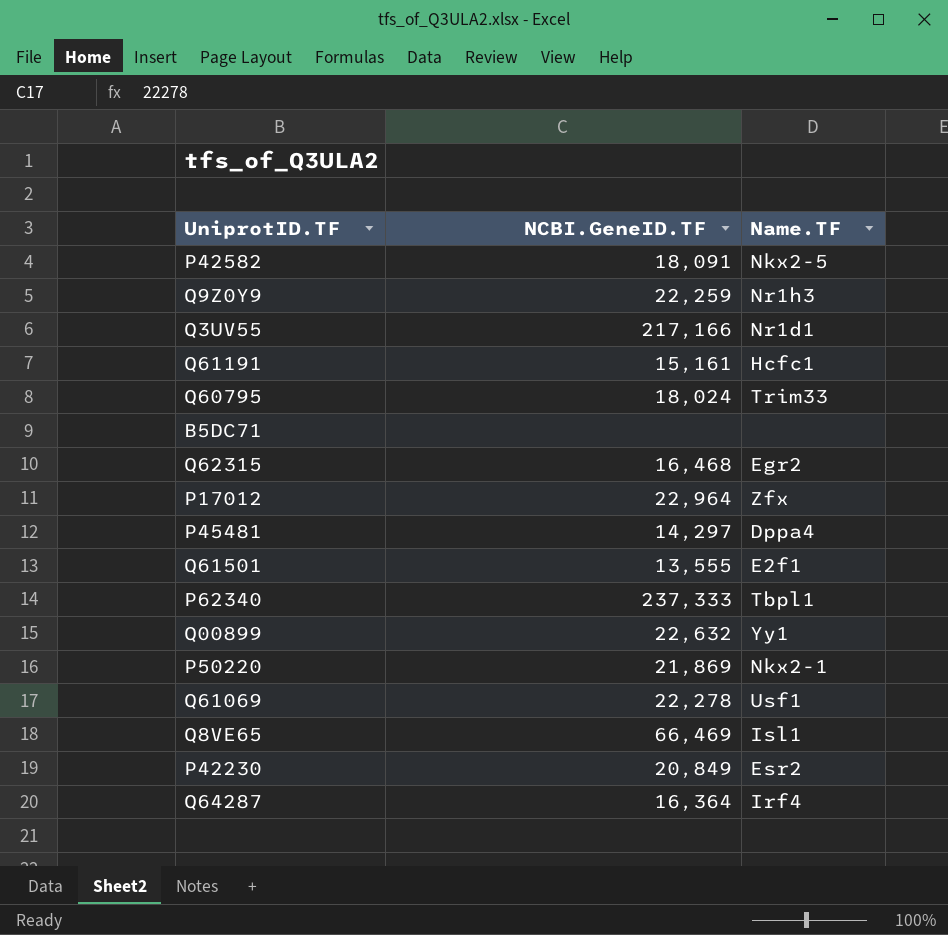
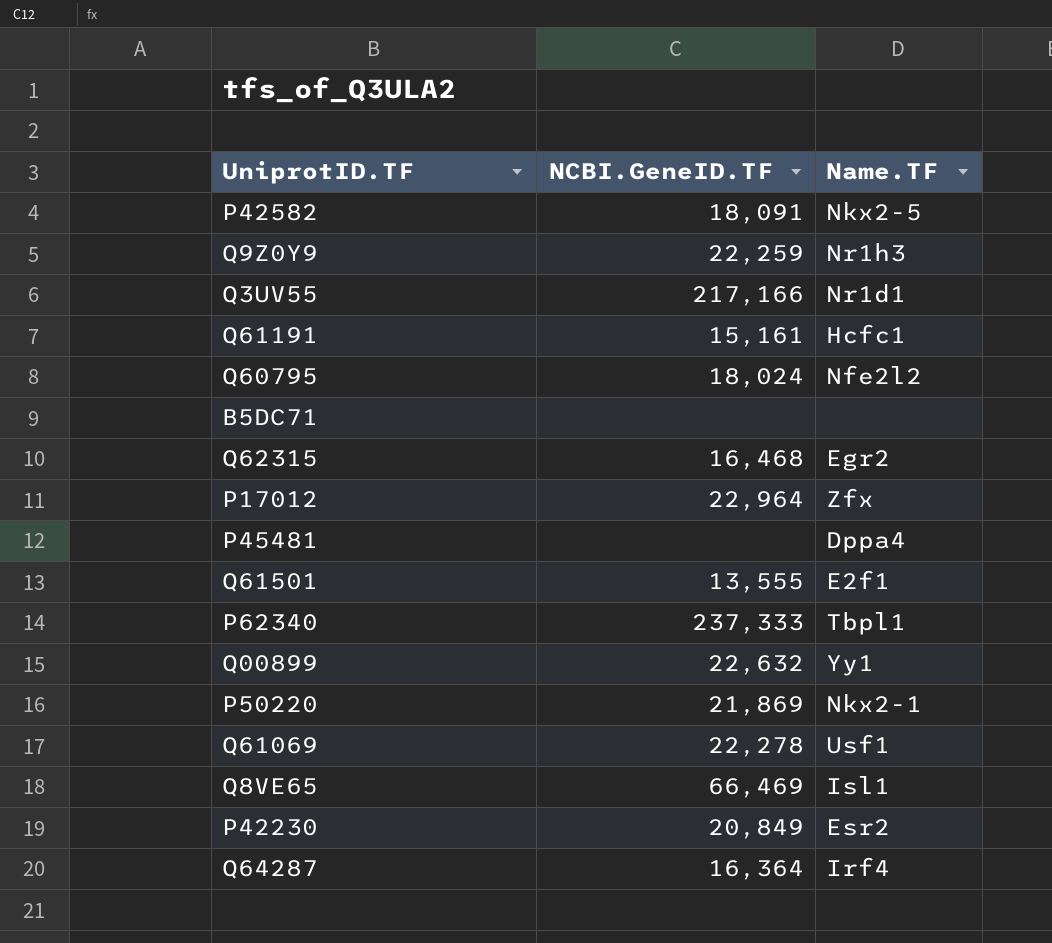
Q60795 | Name.TF: Trim33 -> Nfe2l2
P45481 | NCBI.GeneID.TF: 14,297 -> none

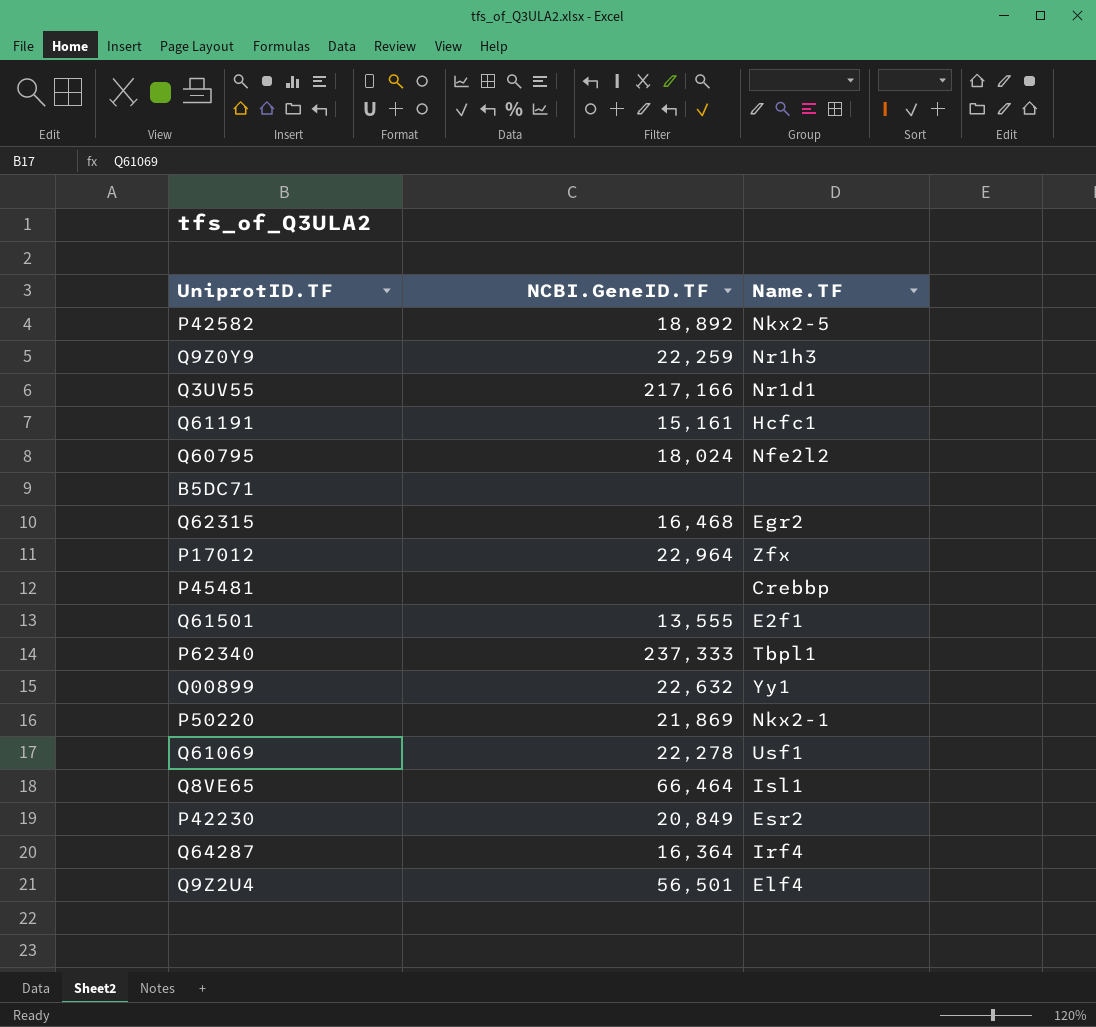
P42582 | NCBI.GeneID.TF: 18,091 -> 18,892
P45481 | Name.TF: Dppa4 -> Crebbp
Q8VE65 | NCBI.GeneID.TF: 66,469 -> 66,464
row Q9Z2U4: none -> 56,501 | Elf4

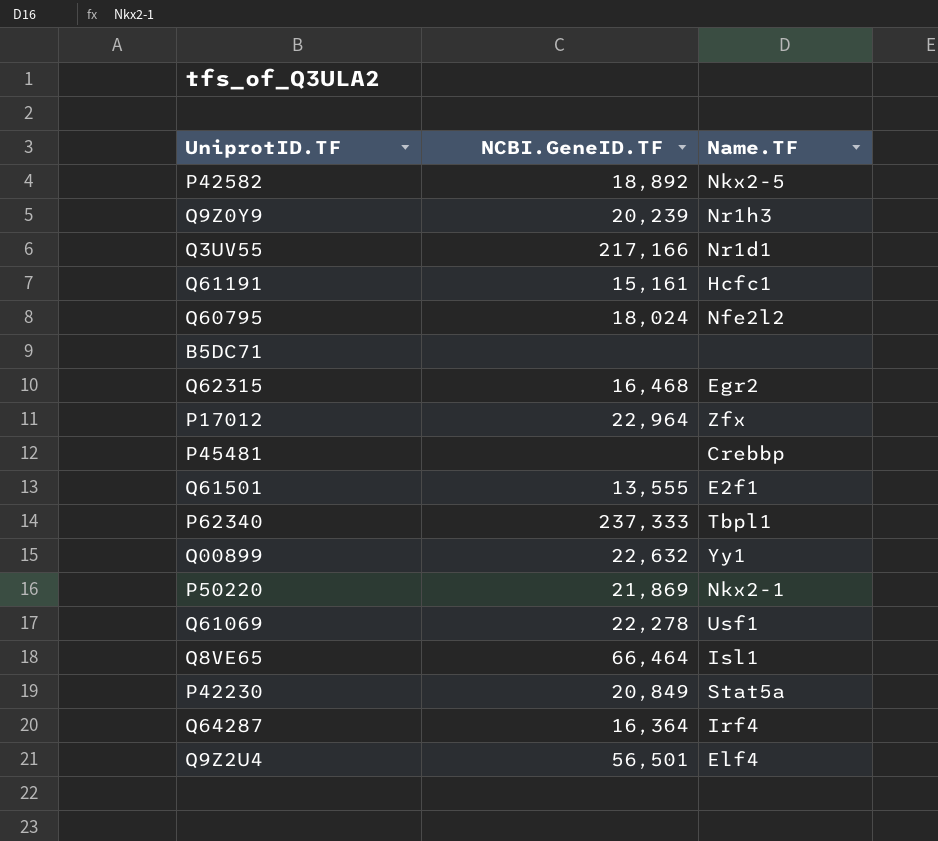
Q9Z0Y9 | NCBI.GeneID.TF: 22,259 -> 20,239
P42230 | Name.TF: Esr2 -> Stat5a

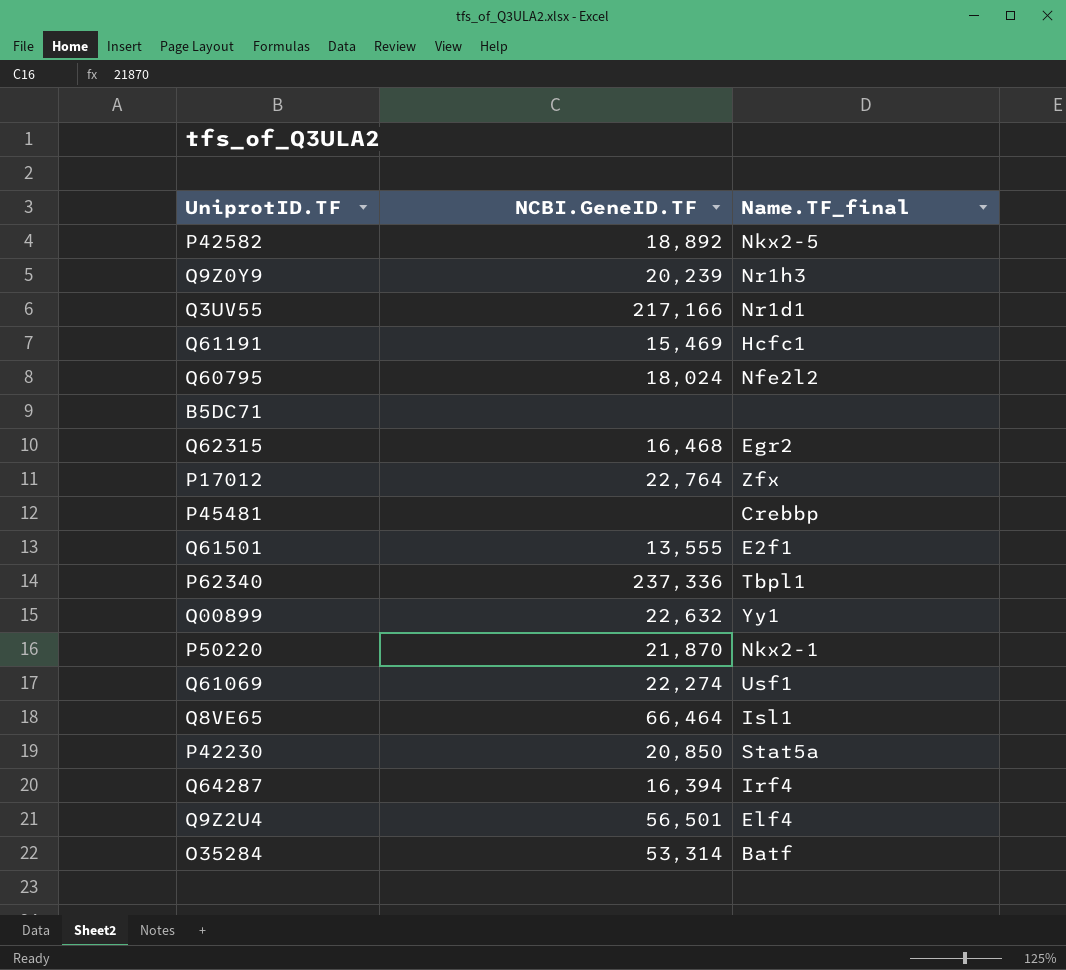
column name: Name.TF -> Name.TF_final
Q61191 | NCBI.GeneID.TF: 15,161 -> 15,469
P17012 | NCBI.GeneID.TF: 22,964 -> 22,764
P62340 | NCBI.GeneID.TF: 237,333 -> 237,336
P50220 | NCBI.GeneID.TF: 21,869 -> 21,870
Q61069 | NCBI.GeneID.TF: 22,278 -> 22,274
P42230 | NCBI.GeneID.TF: 20,849 -> 20,850
Q64287 | NCBI.GeneID.TF: 16,364 -> 16,394
row O35284: none -> 53,314 | Batf

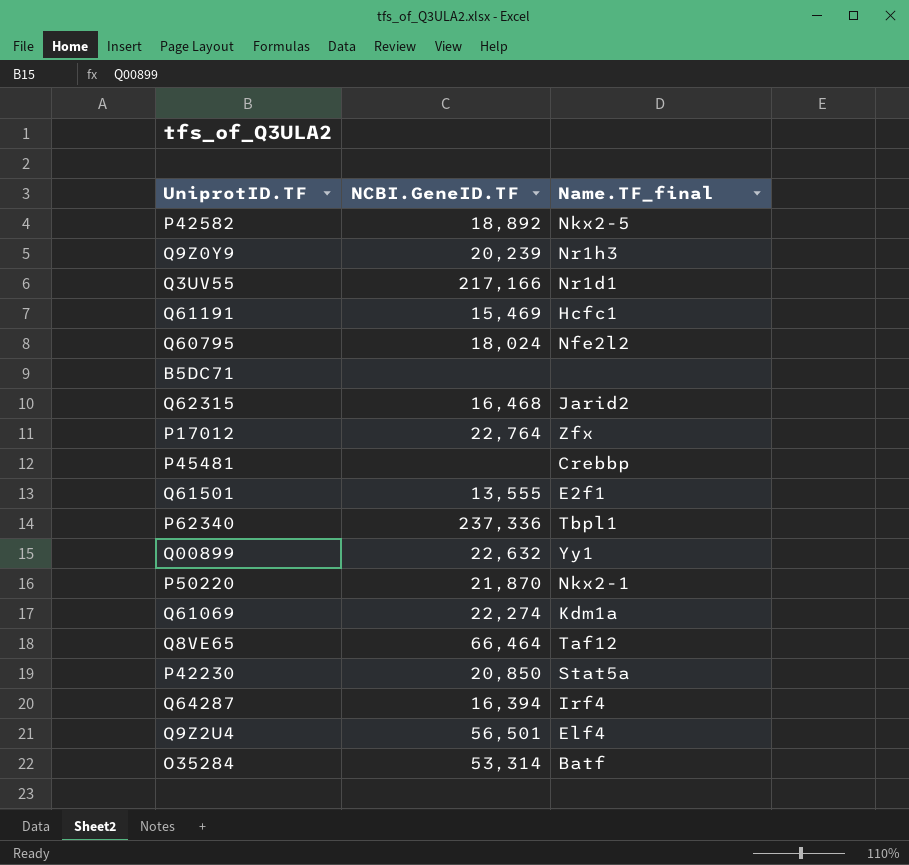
Q62315 | Name.TF_final: Egr2 -> Jarid2
Q61069 | Name.TF_final: Usf1 -> Kdm1a
Q8VE65 | Name.TF_final: Isl1 -> Taf12

